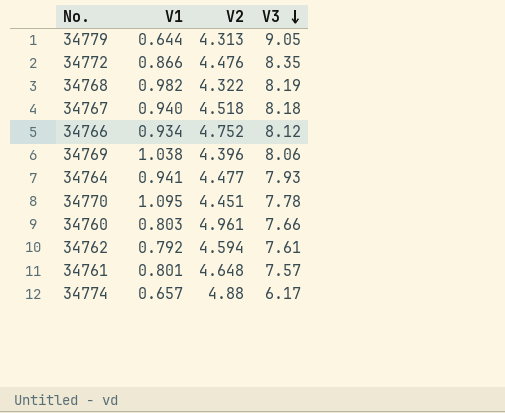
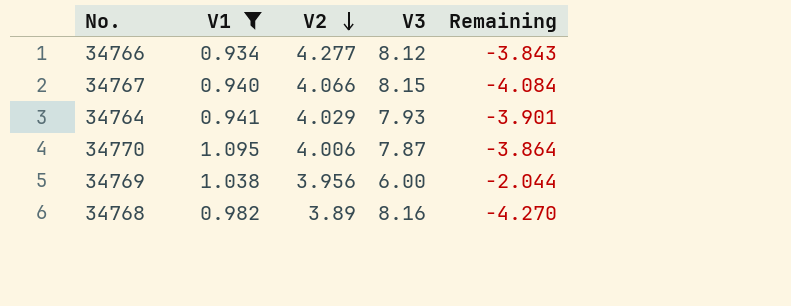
filter: none -> V1 >= 0.934
row order: V3 descending -> V2 descending
column Remaining | formula: none -> [V2] - [V3]
34766 | V2: 4.752 -> 4.277
34767 | V2: 4.518 -> 4.066
34767 | V3: 8.18 -> 8.15
34764 | V2: 4.477 -> 4.029
34770 | V2: 4.451 -> 4.006
34770 | V3: 7.78 -> 7.87
34769 | V2: 4.396 -> 3.956
34769 | V3: 8.06 -> 6.00
34768 | V2: 4.322 -> 3.89
34768 | V3: 8.19 -> 8.16

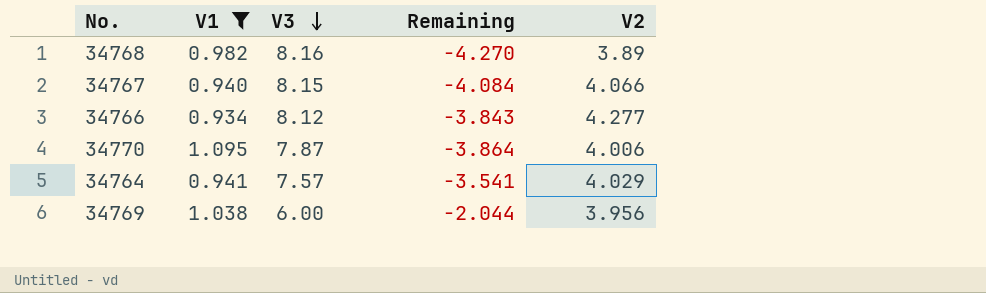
row order: V2 descending -> V3 descending
column V2 | position: 3 -> 5
34764 | V3: 7.93 -> 7.57
34764 | Remaining: -3.901 -> -3.541

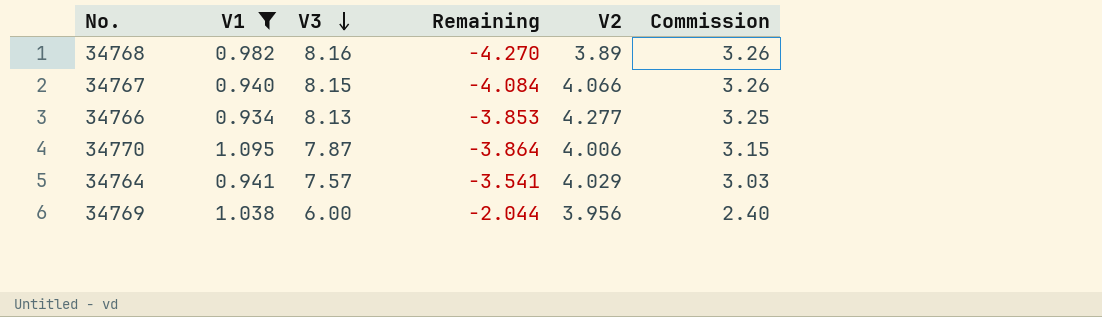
column Commission | formula: none -> [V3] * 0.4
34766 | V3: 8.12 -> 8.13
34766 | Remaining: -3.843 -> -3.853

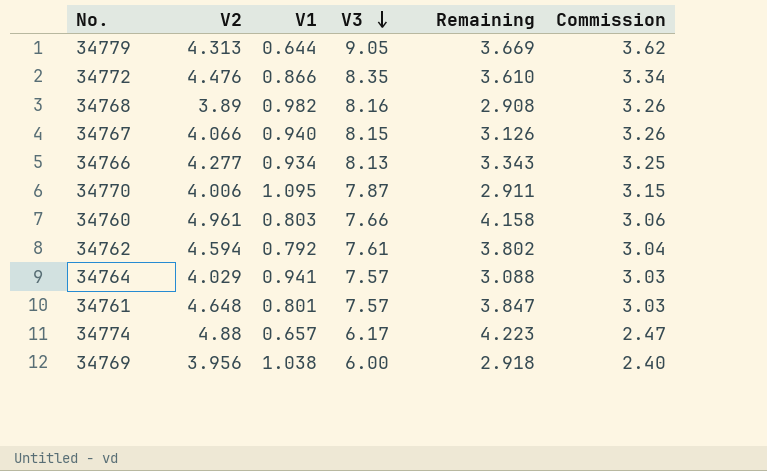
filter: V1 >= 0.934 -> none
column V2 | position: 5 -> 2
column Remaining | formula: [V2] - [V3] -> [V2] - [V1]

